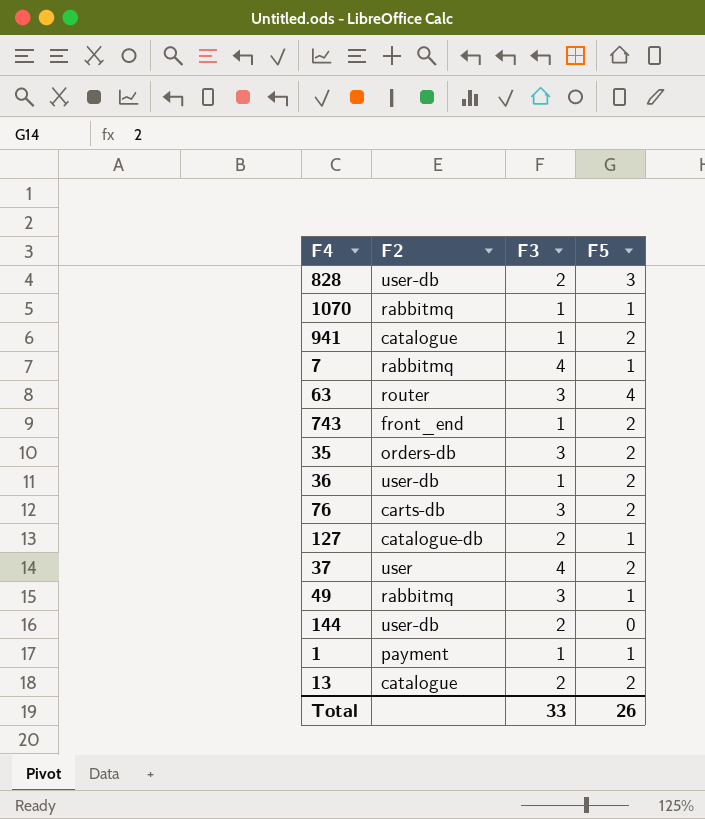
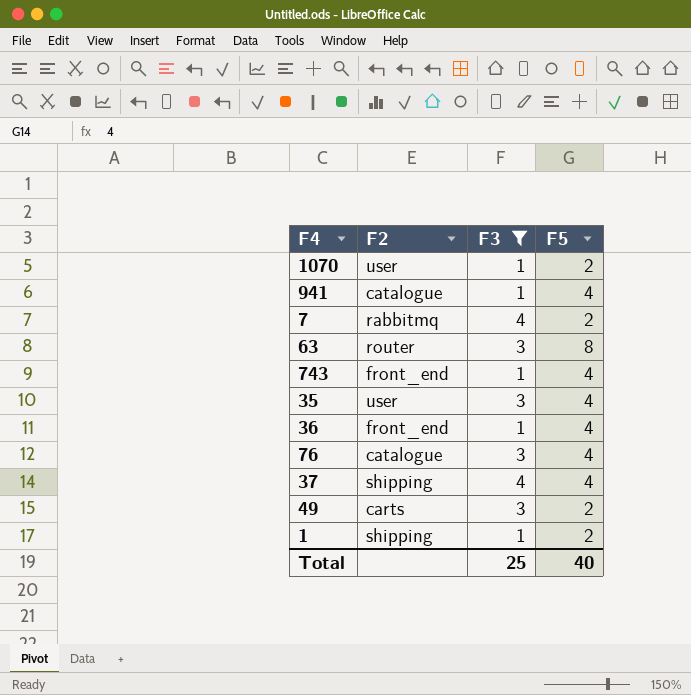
filter: none -> F3 != 2
1070 | F2: rabbitmq -> user
1070 | F5: 1 -> 2
941 | F5: 2 -> 4
7 | F5: 1 -> 2
63 | F5: 4 -> 8
743 | F5: 2 -> 4
35 | F2: orders-db -> user
35 | F5: 2 -> 4
36 | F2: user-db -> front_end
36 | F5: 2 -> 4
76 | F2: carts-db -> catalogue
76 | F5: 2 -> 4
37 | F2: user -> shipping
37 | F5: 2 -> 4
49 | F2: rabbitmq -> carts
49 | F5: 1 -> 2
1 | F2: payment -> shipping
1 | F5: 1 -> 2
Total | F3: 33 -> 25
Total | F5: 26 -> 40

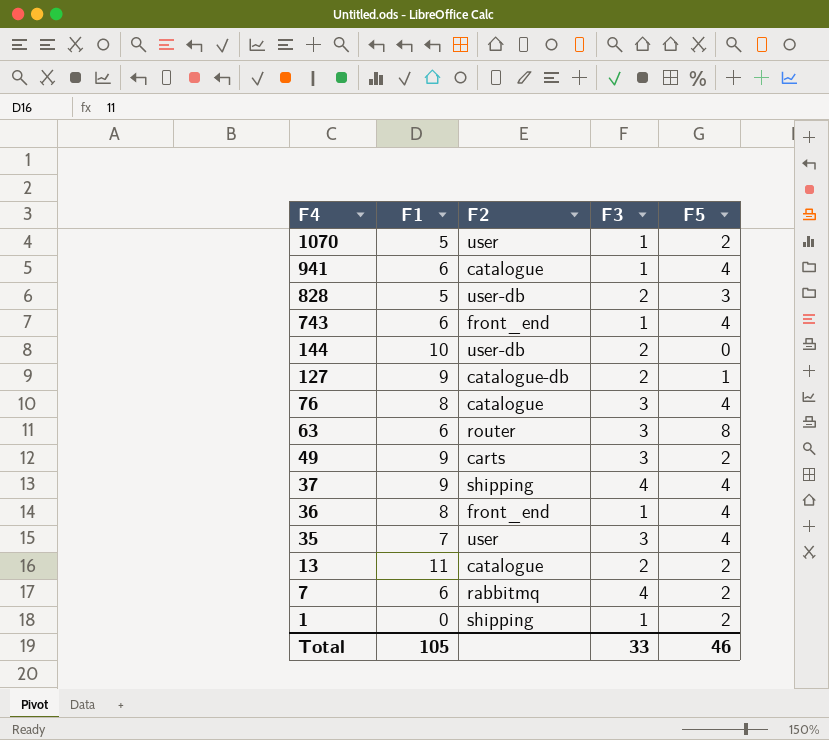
filter: F3 != 2 -> none
row order: none -> F4 descending
column F1 | position: none -> 2
Total | F3: 25 -> 33
Total | F5: 40 -> 46

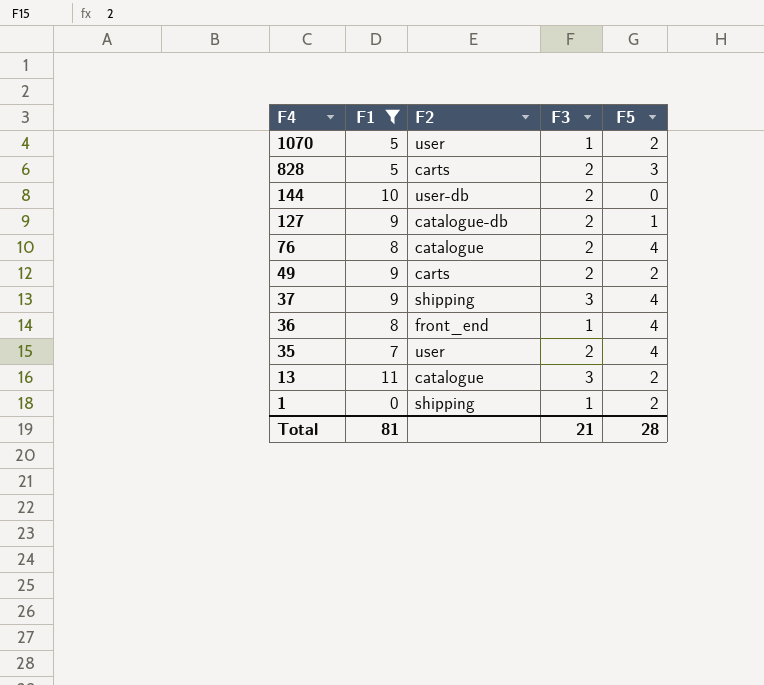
filter: none -> F1 != 6
828 | F2: user-db -> carts
76 | F3: 3 -> 2
49 | F3: 3 -> 2
37 | F3: 4 -> 3
35 | F3: 3 -> 2
13 | F3: 2 -> 3
Total | F1: 105 -> 81
Total | F3: 33 -> 21
Total | F5: 46 -> 28

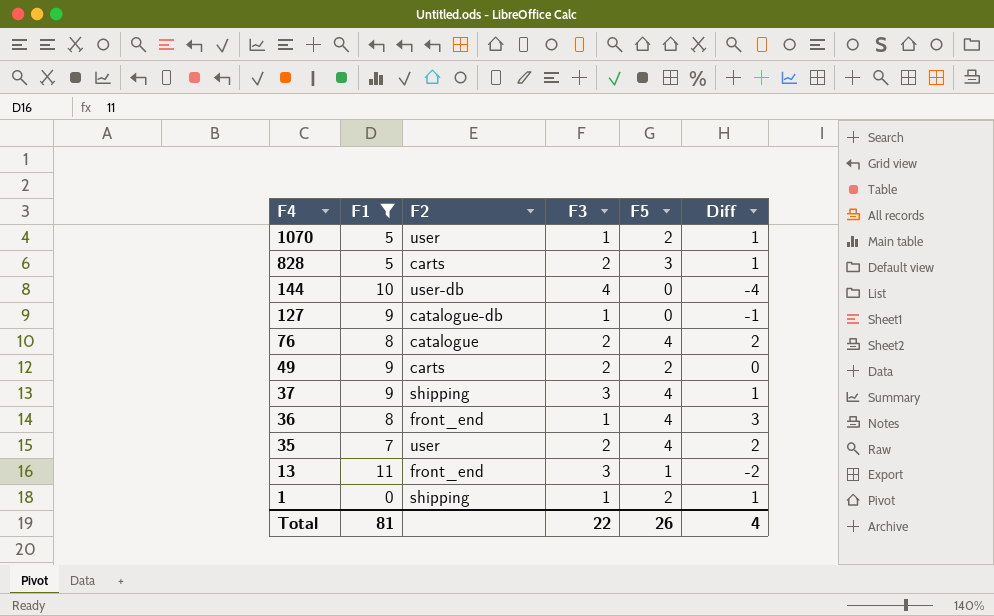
column Diff | formula: none -> [F5] - [F3]
144 | F3: 2 -> 4
127 | F3: 2 -> 1
127 | F5: 1 -> 0
13 | F2: catalogue -> front_end
13 | F5: 2 -> 1
Total | F3: 21 -> 22
Total | F5: 28 -> 26

